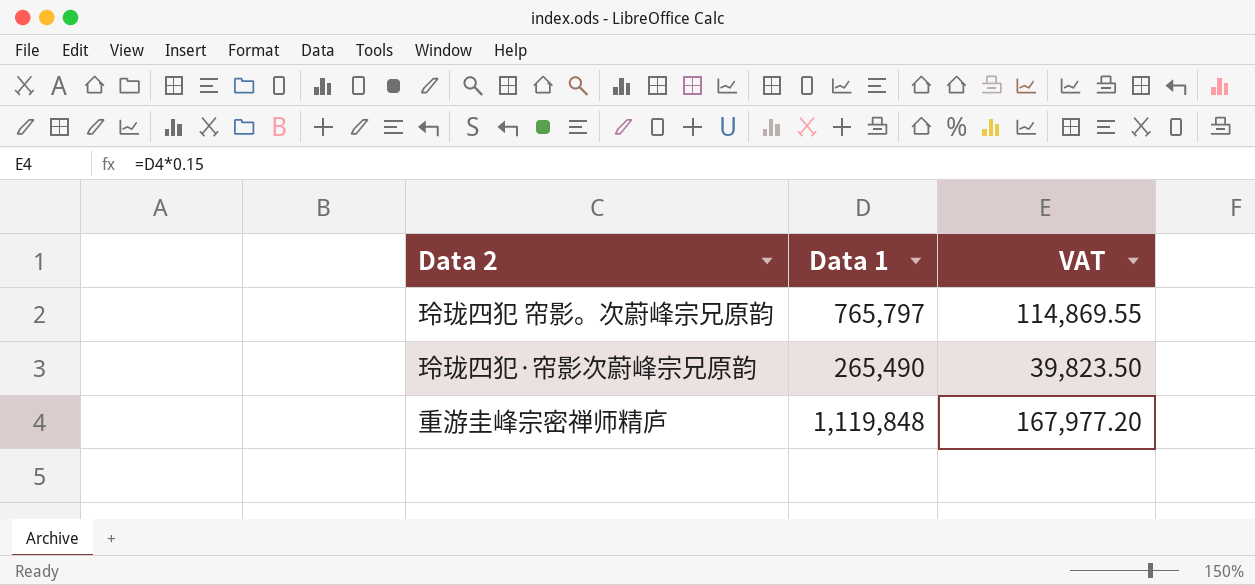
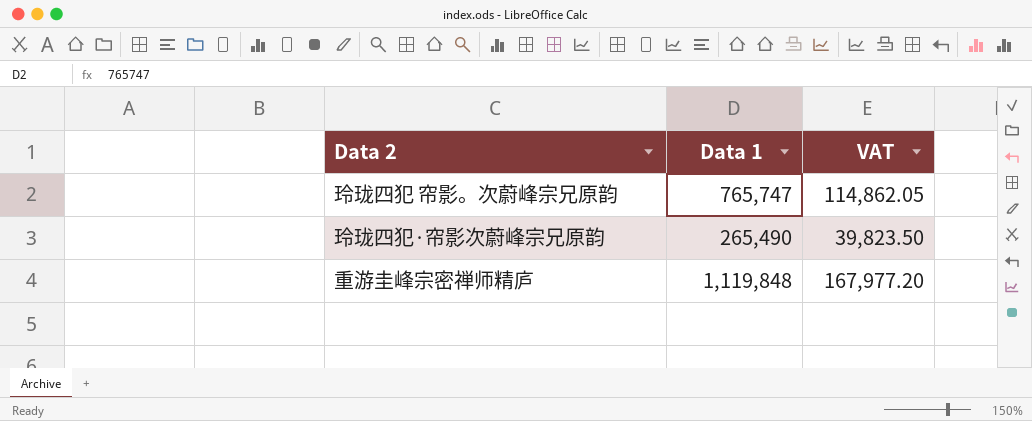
玲珑四犯 帘影。次蔚峰宗兄原韵 | Data 1: 765,797 -> 765,747
玲珑四犯 帘影。次蔚峰宗兄原韵 | VAT: 114,869.55 -> 114,862.05

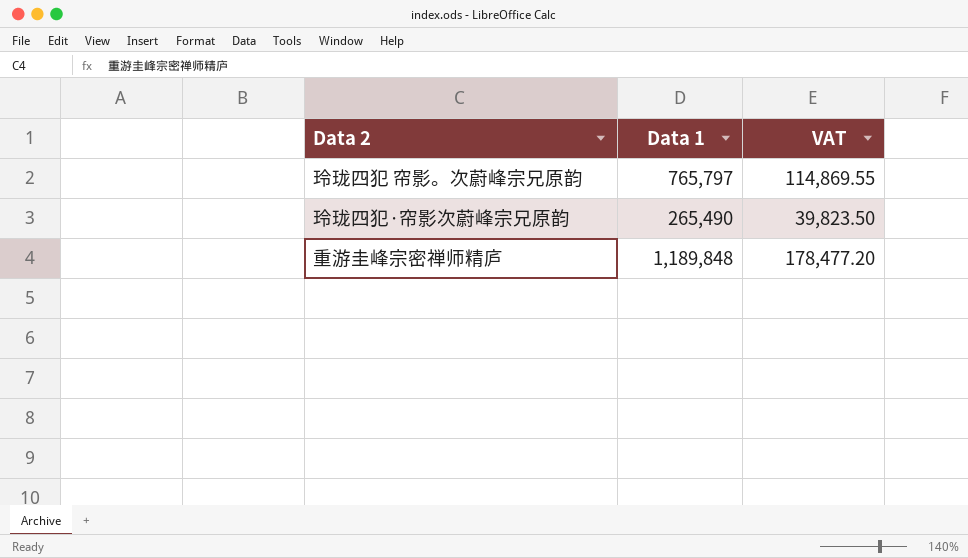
玲珑四犯 帘影。次蔚峰宗兄原韵 | Data 1: 765,747 -> 765,797
玲珑四犯 帘影。次蔚峰宗兄原韵 | VAT: 114,862.05 -> 114,869.55
重游圭峰宗密禅师精庐 | Data 1: 1,119,848 -> 1,189,848
重游圭峰宗密禅师精庐 | VAT: 167,977.20 -> 178,477.20

